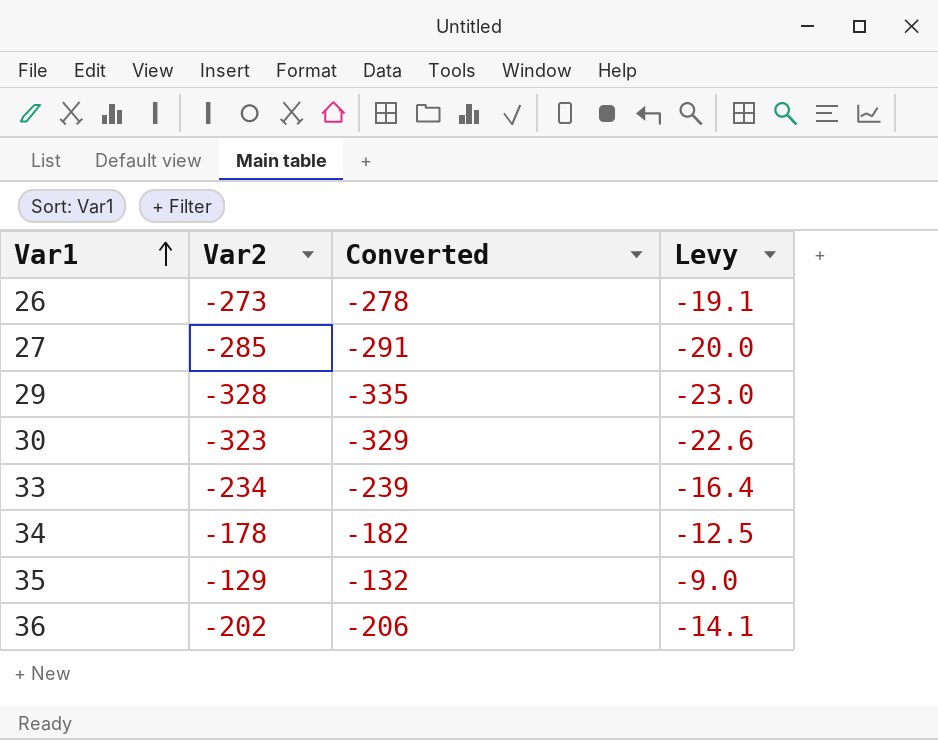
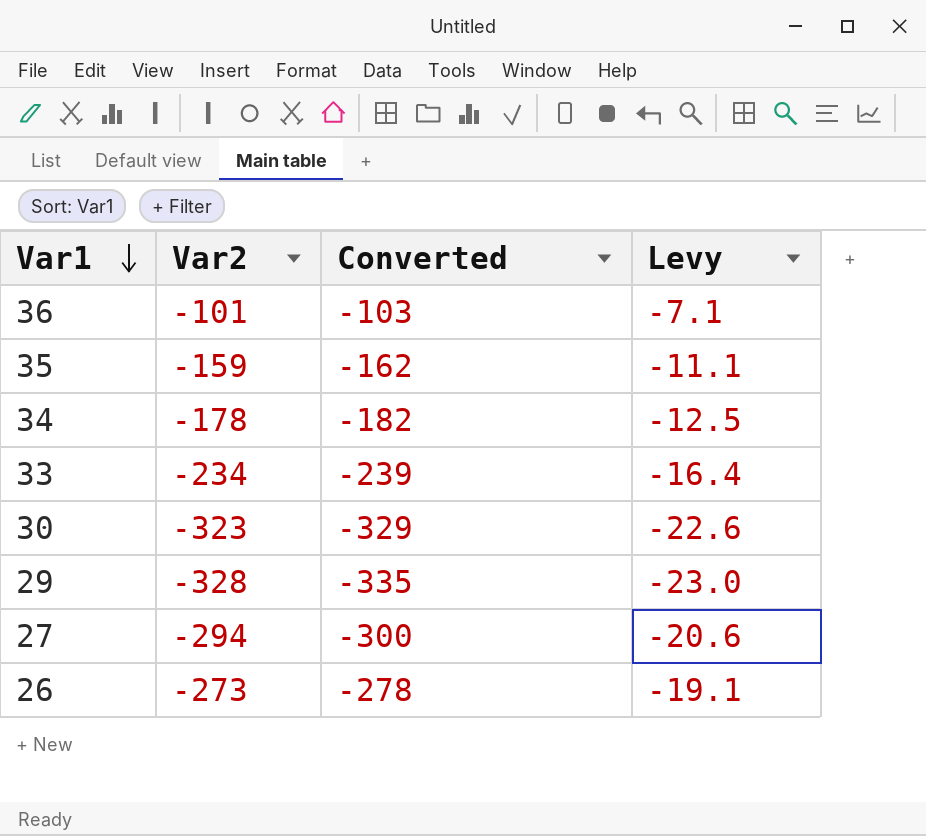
row order: Var1 ascending -> Var1 descending
36 | Var2: -202 -> -101
36 | Converted: -206 -> -103
36 | Levy: -14.1 -> -7.1
35 | Var2: -129 -> -159
35 | Converted: -132 -> -162
35 | Levy: -9.0 -> -11.1
27 | Var2: -285 -> -294
27 | Converted: -291 -> -300
27 | Levy: -20.0 -> -20.6

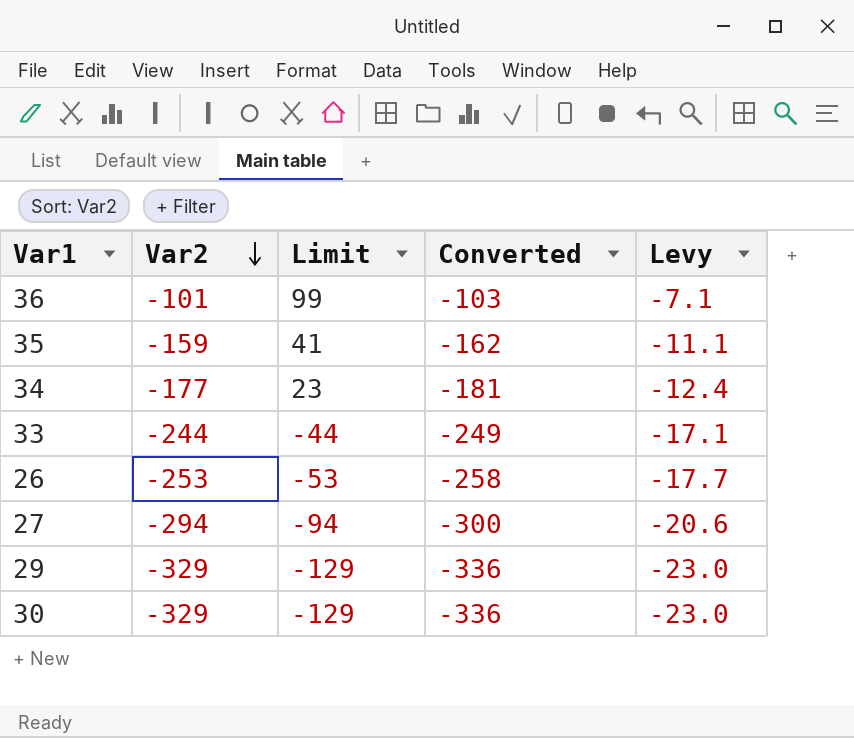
row order: Var1 descending -> Var2 descending
column Limit | formula: none -> [Var2] + 200
34 | Var2: -178 -> -177
34 | Converted: -182 -> -181
34 | Levy: -12.5 -> -12.4
33 | Var2: -234 -> -244
33 | Converted: -239 -> -249
33 | Levy: -16.4 -> -17.1
26 | Var2: -273 -> -253
26 | Converted: -278 -> -258
26 | Levy: -19.1 -> -17.7
29 | Var2: -328 -> -329
29 | Converted: -335 -> -336
30 | Var2: -323 -> -329
30 | Converted: -329 -> -336
30 | Levy: -22.6 -> -23.0

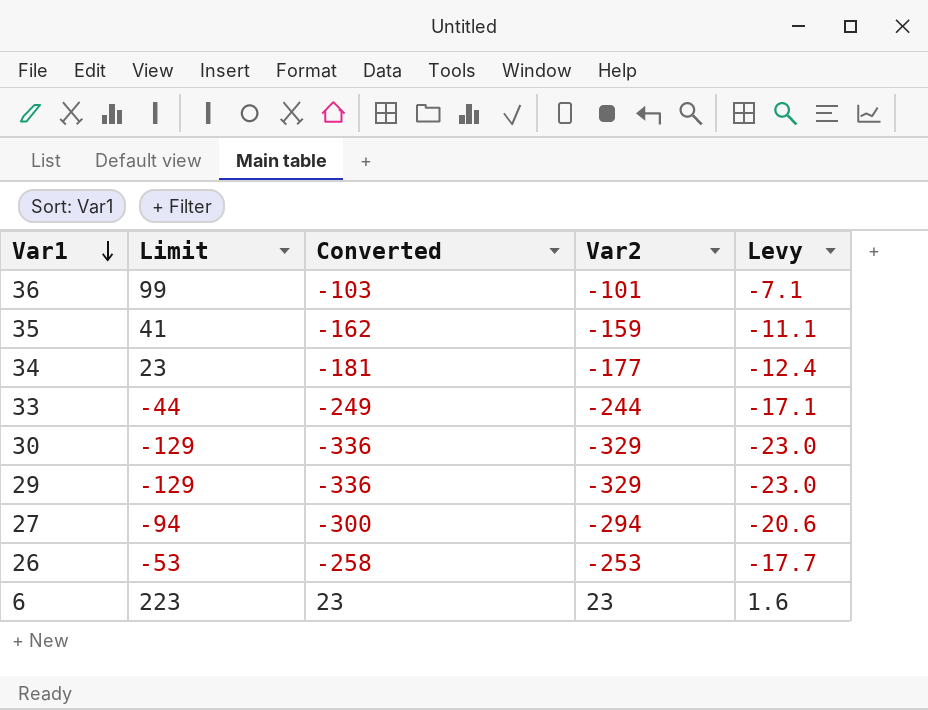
row order: Var2 descending -> Var1 descending
column Var2 | position: 2 -> 4
row 6: none -> 223 | 23 | 23 | 1.6

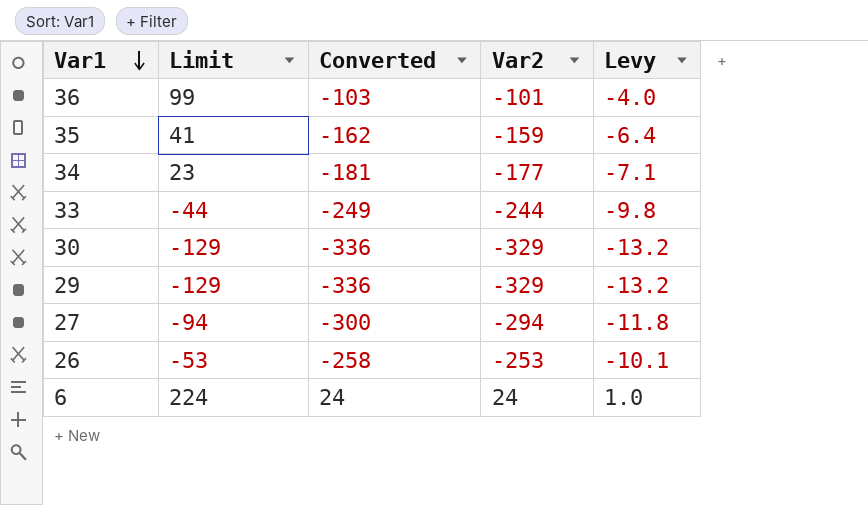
column Levy | formula: [Var2] * 0.07 -> [Var2] * 0.04
6 | Limit: 223 -> 224
6 | Converted: 23 -> 24
6 | Var2: 23 -> 24

